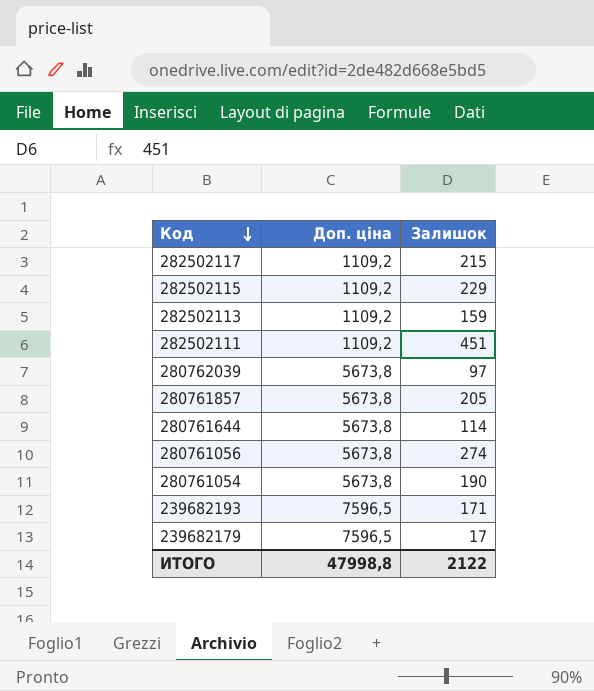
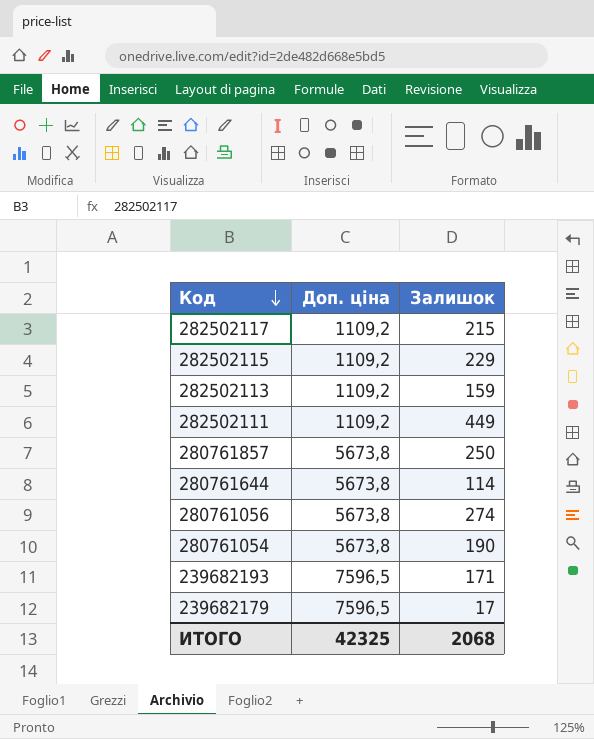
row 280762039: 5673,8 | 97 -> none
282502111 | Залишок: 451 -> 449
280761857 | Залишок: 205 -> 250
ИТОГО | Доп. ціна: 47998,8 -> 42325
ИТОГО | Залишок: 2122 -> 2068

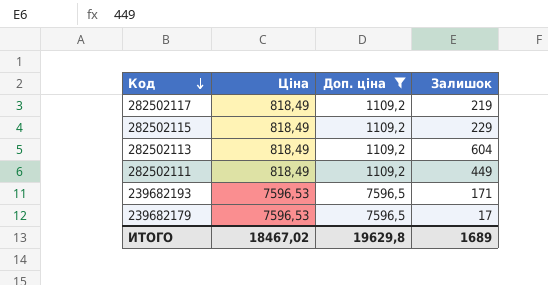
filter: none -> Доп. ціна != 5673,8
column Ціна | position: none -> 2
282502117 | Залишок: 215 -> 219
282502113 | Залишок: 159 -> 604
ИТОГО | Доп. ціна: 42325 -> 19629,8
ИТОГО | Залишок: 2068 -> 1689

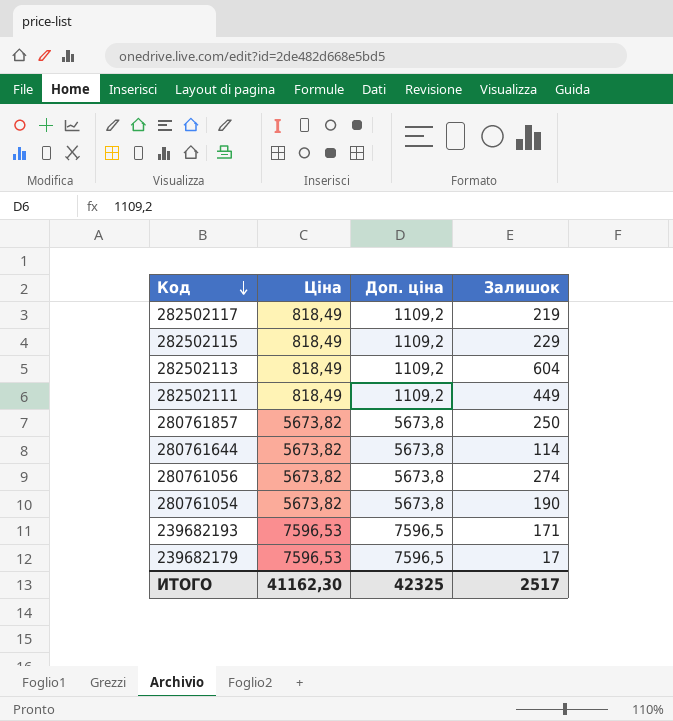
filter: Доп. ціна != 5673,8 -> none
ИТОГО | Ціна: 18467,02 -> 41162,30
ИТОГО | Доп. ціна: 19629,8 -> 42325
ИТОГО | Залишок: 1689 -> 2517

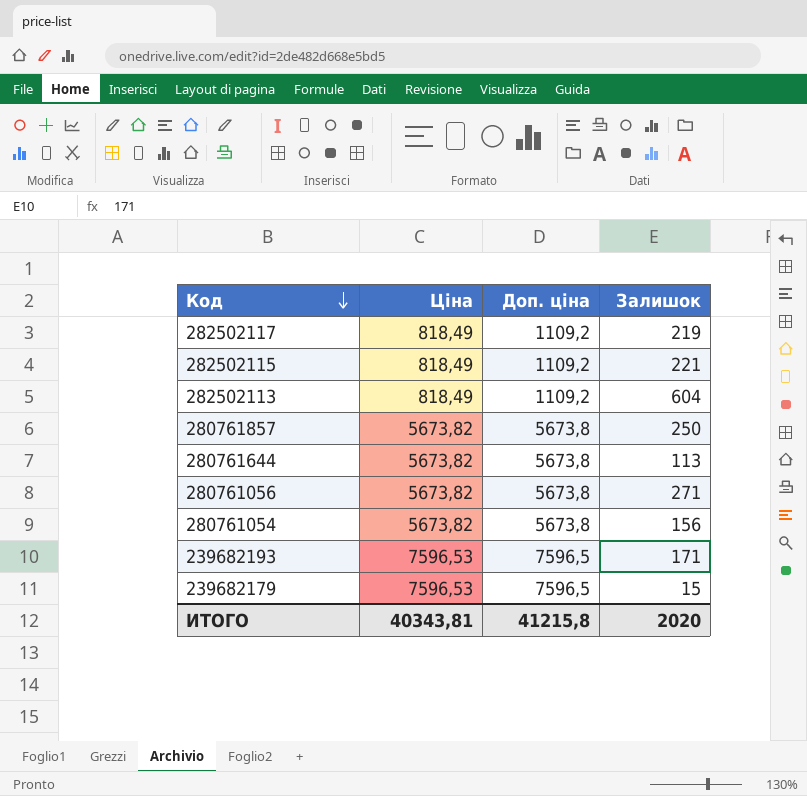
row 282502111: 818,49 | 1109,2 | 449 -> none
282502115 | Залишок: 229 -> 221
280761644 | Залишок: 114 -> 113
280761056 | Залишок: 274 -> 271
280761054 | Залишок: 190 -> 156
239682179 | Залишок: 17 -> 15
ИТОГО | Ціна: 41162,30 -> 40343,81
ИТОГО | Доп. ціна: 42325 -> 41215,8
ИТОГО | Залишок: 2517 -> 2020

